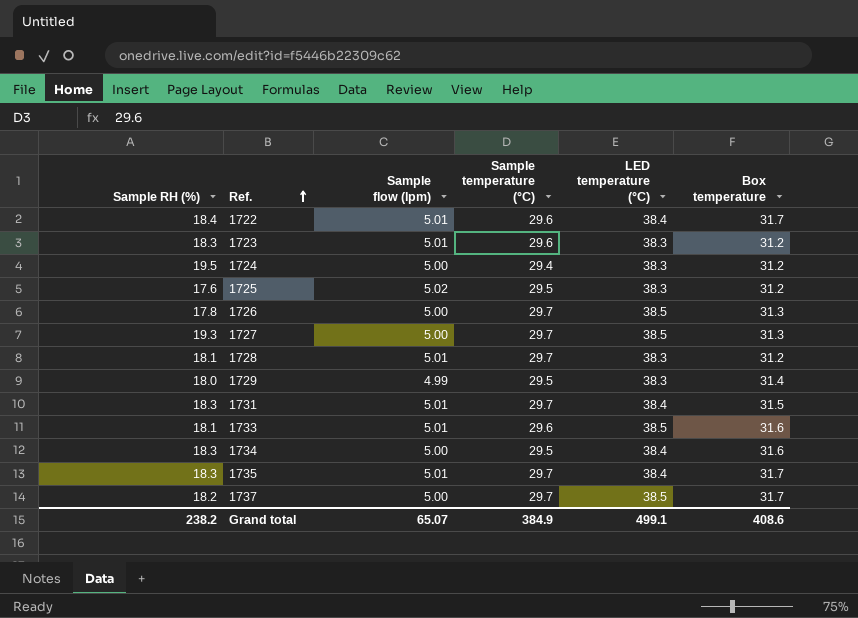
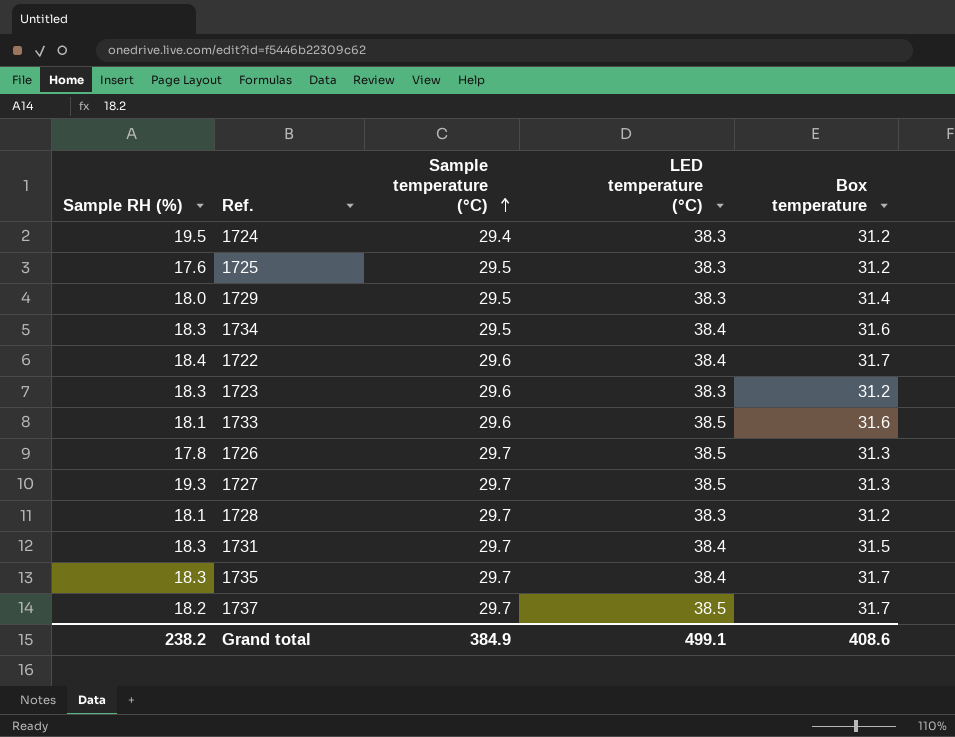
row order: Ref. ascending -> Sample temperature (°C) ascending
column Sample flow (lpm) | position: 3 -> none

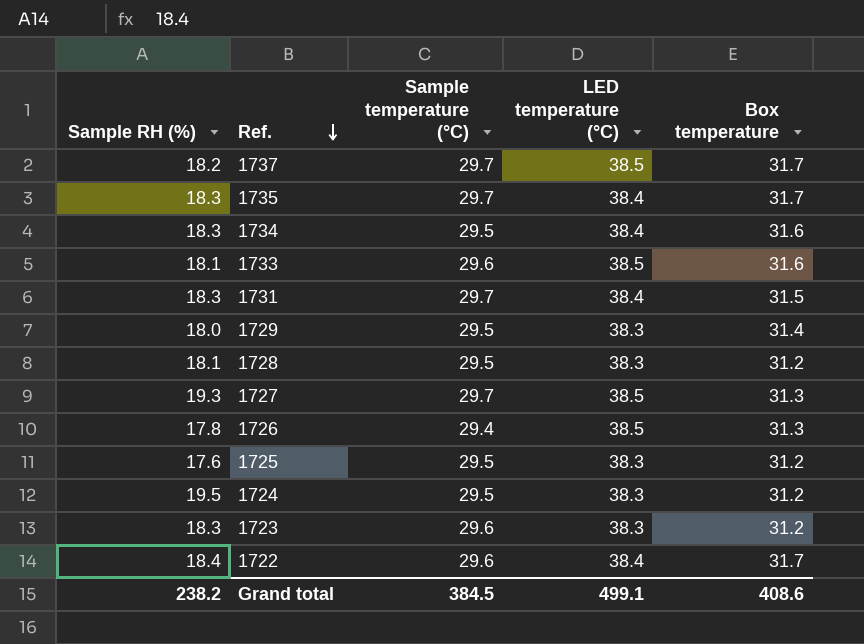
row order: Sample temperature (°C) ascending -> Ref. descending
1728 | Sample temperature (°C): 29.7 -> 29.5
1726 | Sample temperature (°C): 29.7 -> 29.4
1724 | Sample temperature (°C): 29.4 -> 29.5
Grand total | Sample temperature (°C): 384.9 -> 384.5

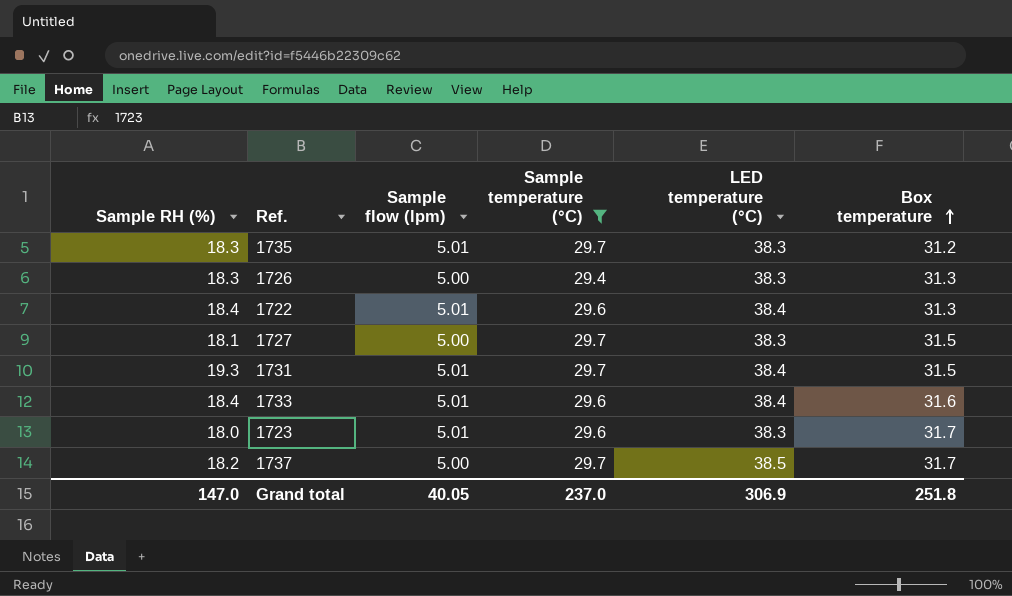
filter: none -> Sample temperature (°C) != 29.5
row order: Ref. descending -> Box temperature ascending
column Sample flow (lpm) | position: none -> 3
1735 | LED temperature (°C): 38.4 -> 38.3
1735 | Box temperature: 31.7 -> 31.2
1726 | Sample RH (%): 17.8 -> 18.3
1726 | LED temperature (°C): 38.5 -> 38.3
1722 | Box temperature: 31.7 -> 31.3
1727 | Sample RH (%): 19.3 -> 18.1
1727 | LED temperature (°C): 38.5 -> 38.3
1727 | Box temperature: 31.3 -> 31.5
1731 | Sample RH (%): 18.3 -> 19.3
1733 | Sample RH (%): 18.1 -> 18.4
1733 | LED temperature (°C): 38.5 -> 38.4
1723 | Sample RH (%): 18.3 -> 18.0
1723 | Box temperature: 31.2 -> 31.7
Grand total | Sample RH (%): 238.2 -> 147.0
Grand total | Sample temperature (°C): 384.5 -> 237.0
Grand total | LED temperature (°C): 499.1 -> 306.9
Grand total | Box temperature: 408.6 -> 251.8

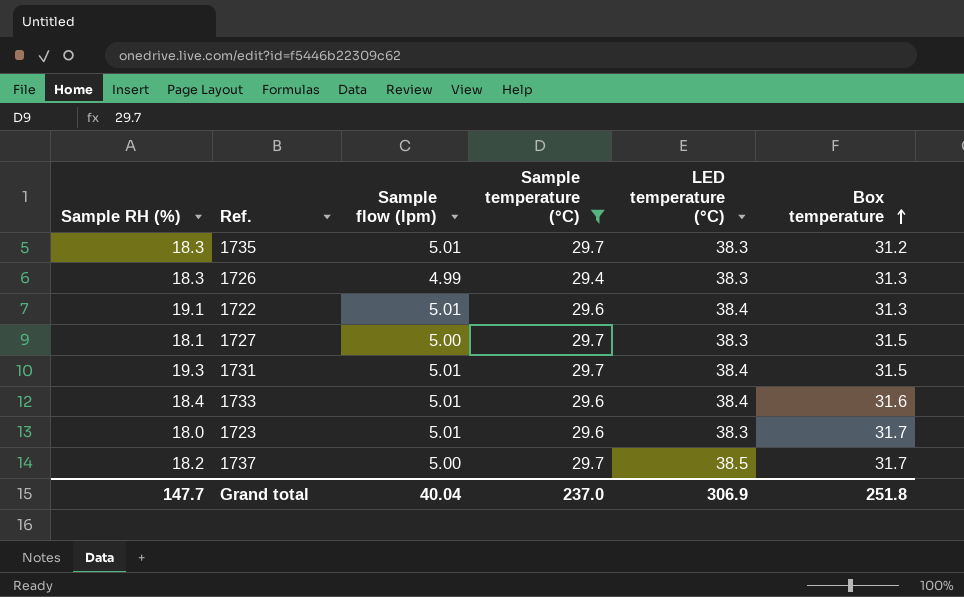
1726 | Sample flow (lpm): 5.00 -> 4.99
1722 | Sample RH (%): 18.4 -> 19.1
Grand total | Sample RH (%): 147.0 -> 147.7
Grand total | Sample flow (lpm): 40.05 -> 40.04

